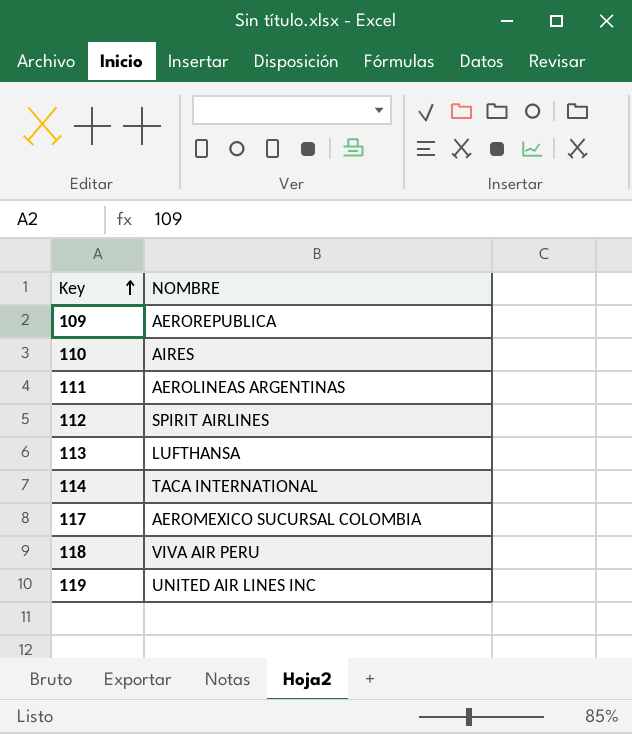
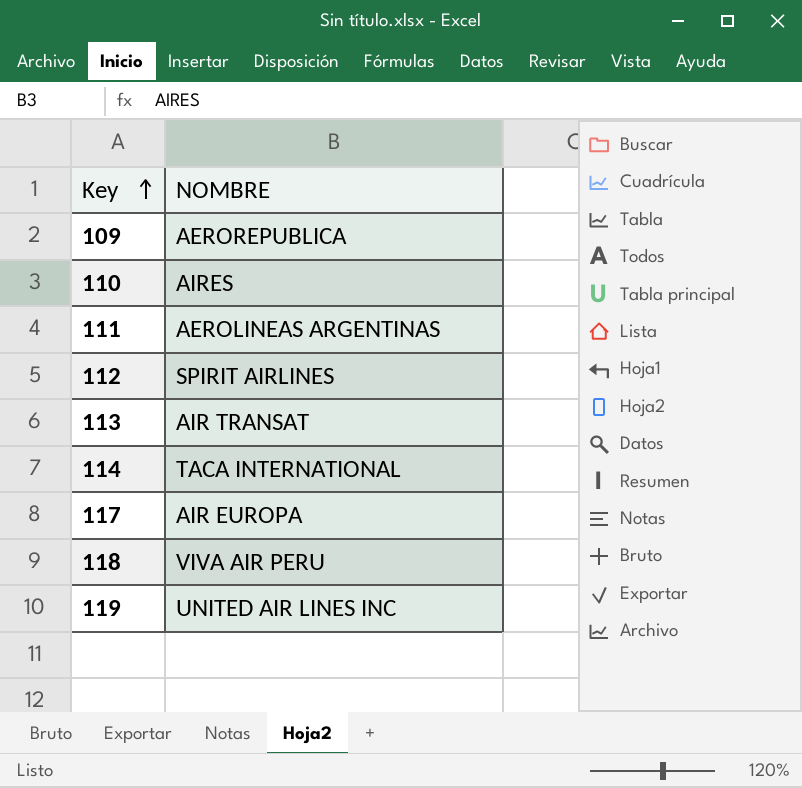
113 | NOMBRE: LUFTHANSA -> AIR TRANSAT
117 | NOMBRE: AEROMEXICO SUCURSAL COLOMBIA -> AIR EUROPA

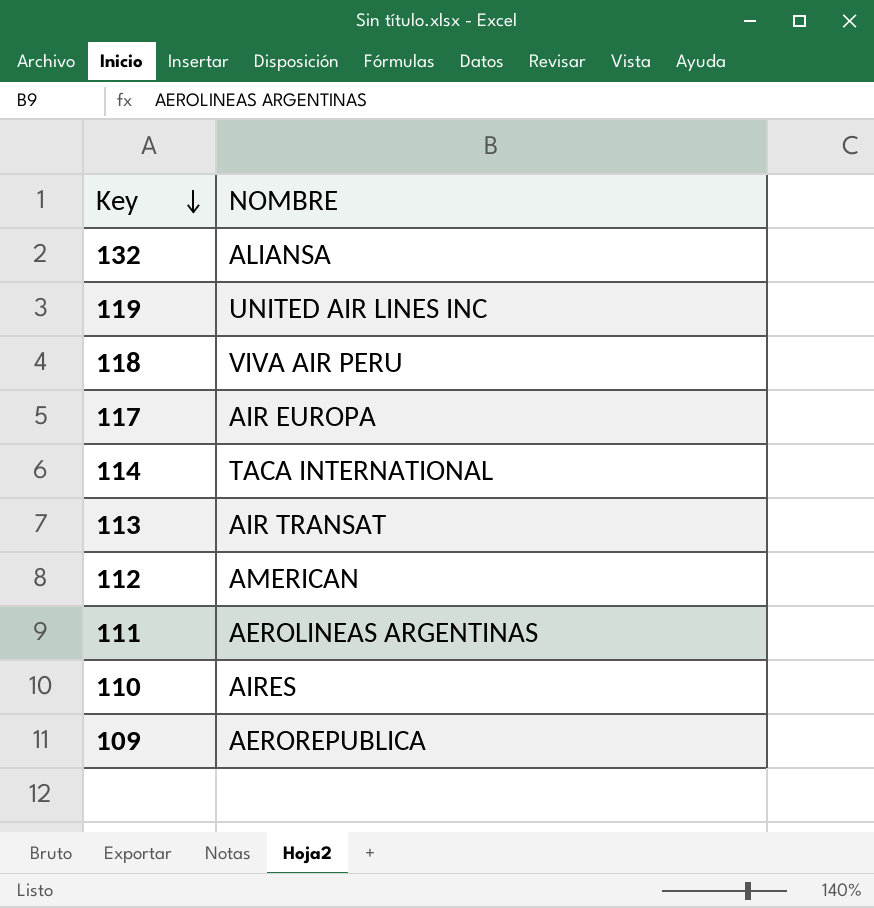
row order: Key ascending -> Key descending
row 132: none -> ALIANSA
112 | NOMBRE: SPIRIT AIRLINES -> AMERICAN

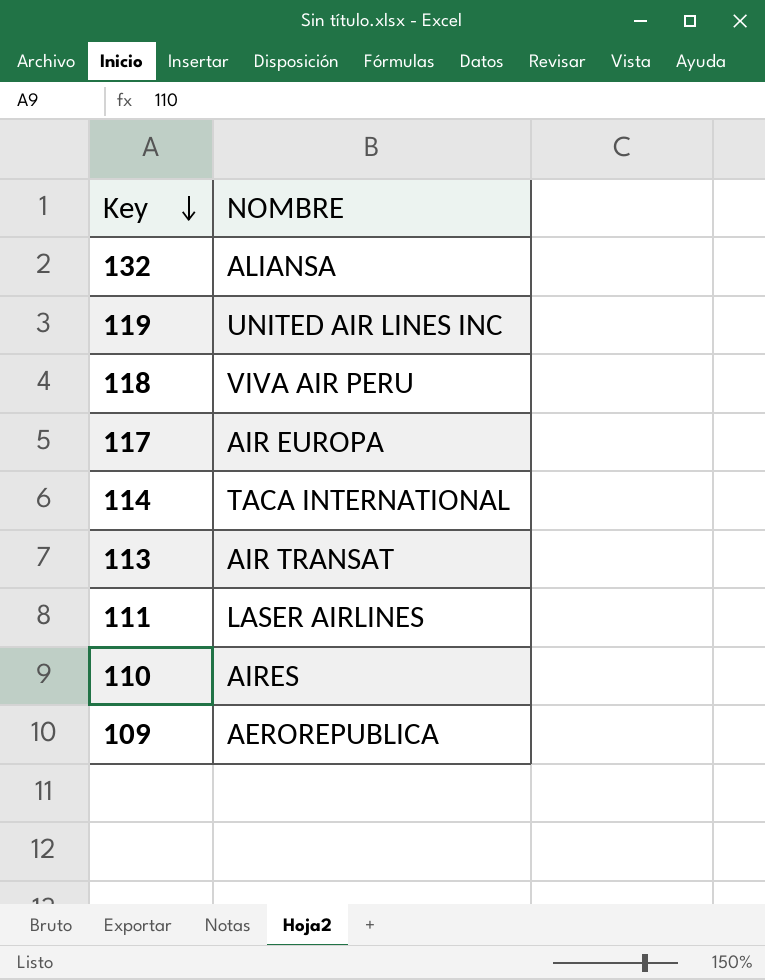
row 112: AMERICAN -> none
111 | NOMBRE: AEROLINEAS ARGENTINAS -> LASER AIRLINES

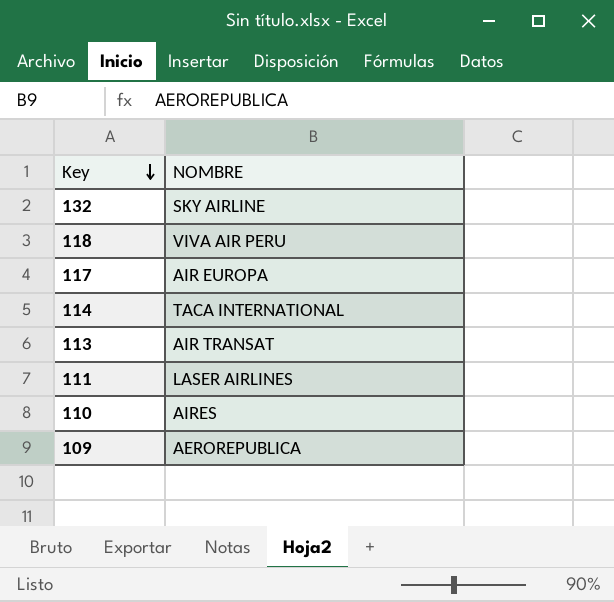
row 119: UNITED AIR LINES INC -> none
132 | NOMBRE: ALIANSA -> SKY AIRLINE

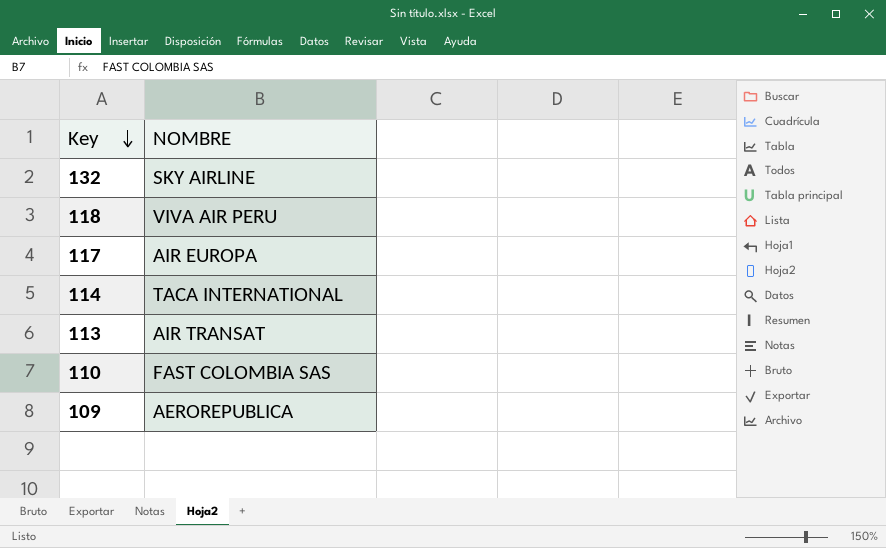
row 111: LASER AIRLINES -> none
110 | NOMBRE: AIRES -> FAST COLOMBIA SAS

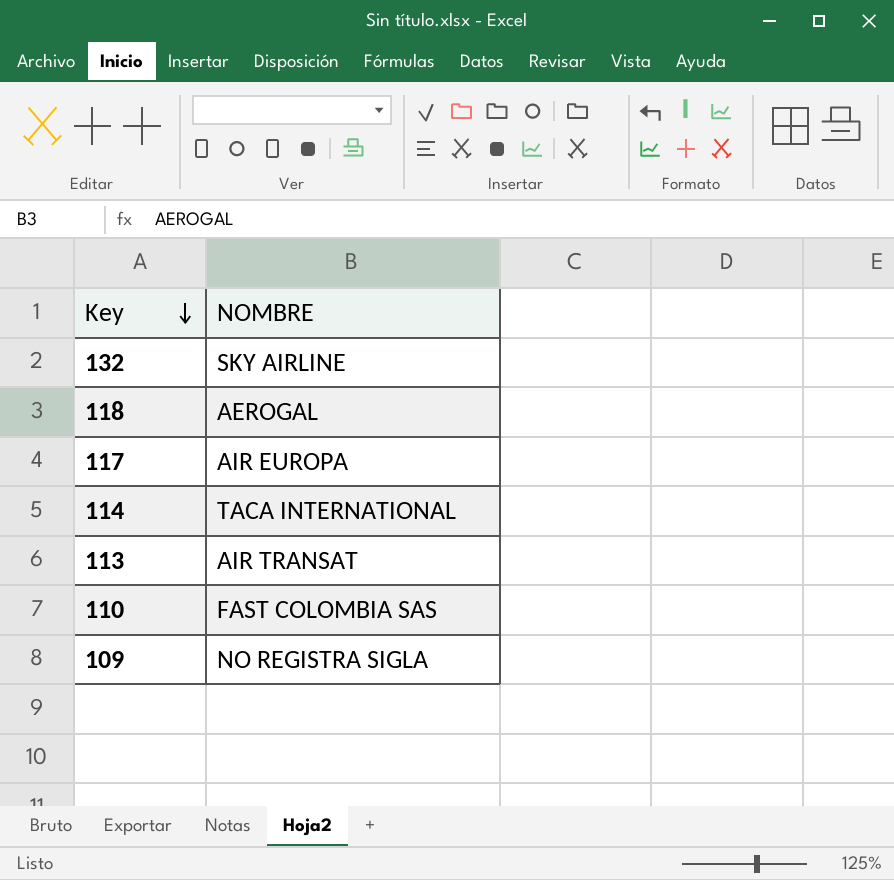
118 | NOMBRE: VIVA AIR PERU -> AEROGAL
109 | NOMBRE: AEROREPUBLICA -> NO REGISTRA SIGLA

